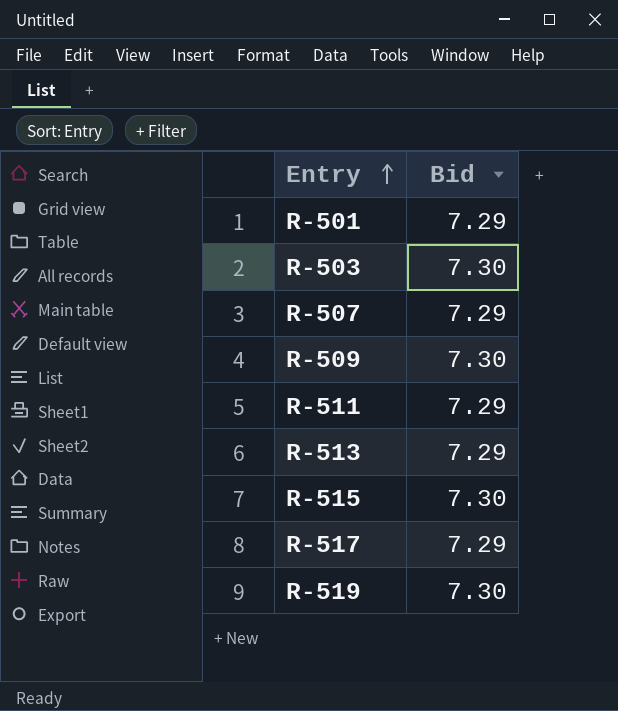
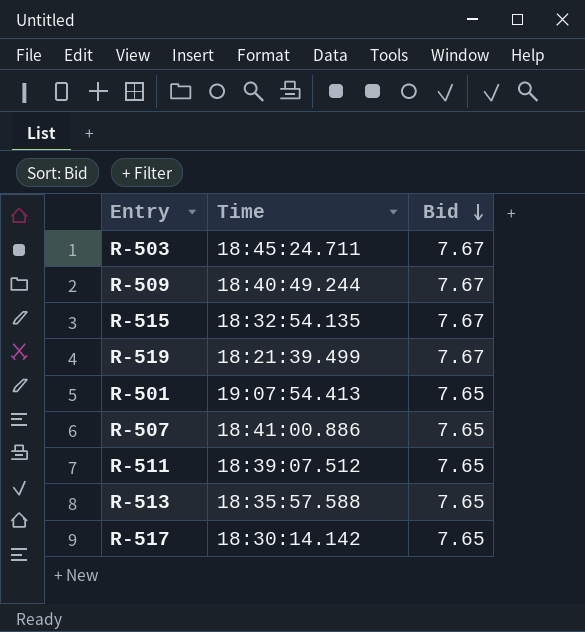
row order: Entry ascending -> Bid descending
column Time | position: none -> 2
R-503 | Bid: 7.30 -> 7.67
R-509 | Bid: 7.30 -> 7.67
R-515 | Bid: 7.30 -> 7.67
R-519 | Bid: 7.30 -> 7.67
R-501 | Bid: 7.29 -> 7.65
R-507 | Bid: 7.29 -> 7.65
R-511 | Bid: 7.29 -> 7.65
R-513 | Bid: 7.29 -> 7.65
R-517 | Bid: 7.29 -> 7.65

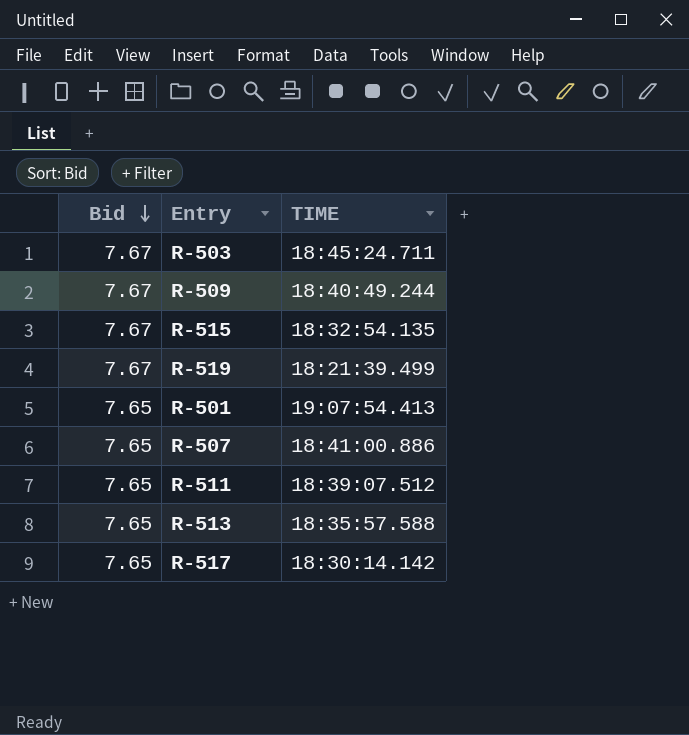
column Bid | position: 3 -> 1
column name: Time -> TIME

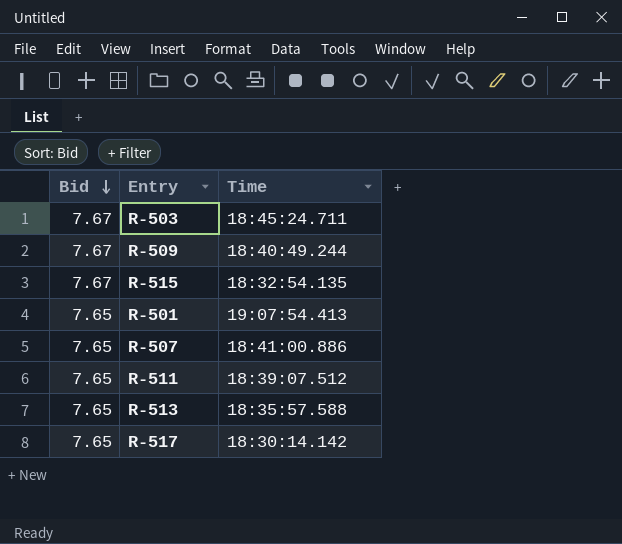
column name: TIME -> Time
row R-519: 7.67 | 18:21:39.499 -> none

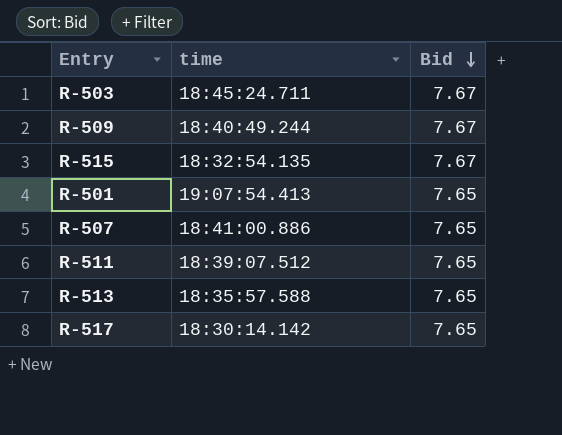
column name: Time -> time
column Bid | position: 1 -> 3

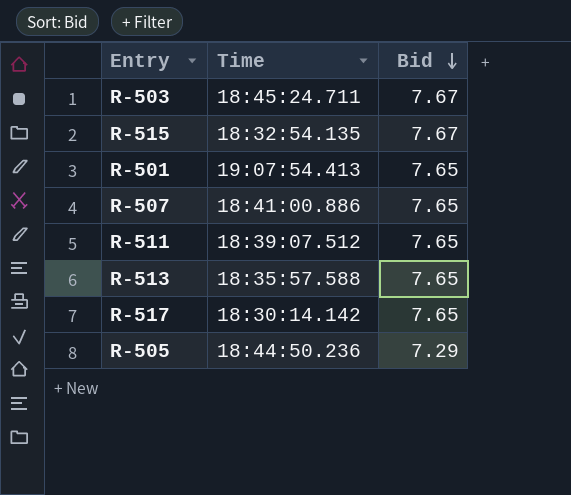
column name: time -> Time
row R-509: 18:40:49.244 | 7.67 -> none
row R-505: none -> 18:44:50.236 | 7.29

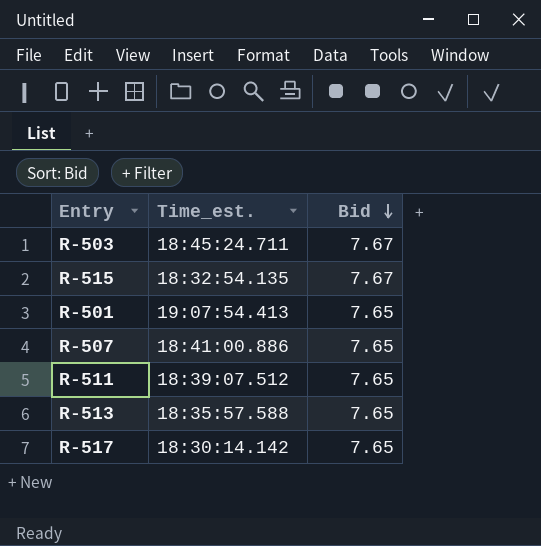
column name: Time -> Time_est.
row R-505: 18:44:50.236 | 7.29 -> none

